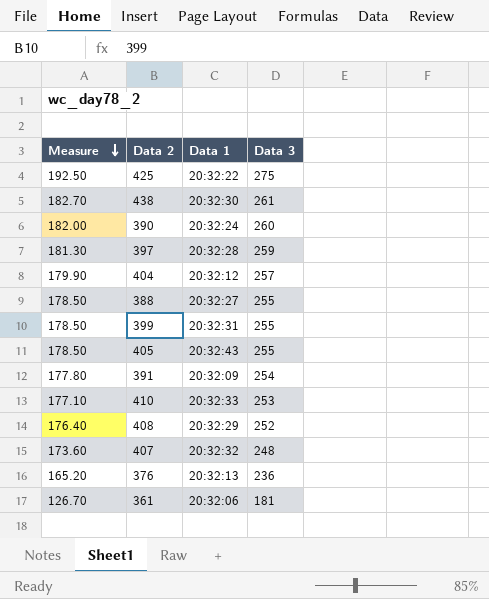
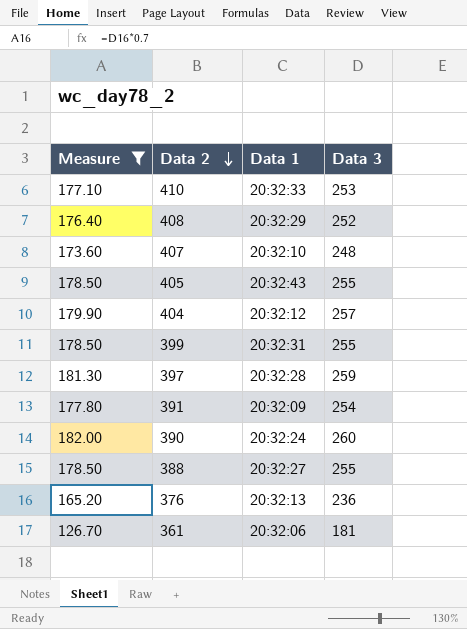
filter: none -> Measure <= 182.00
row order: Measure descending -> Data 2 descending
407 | Data 1: 20:32:32 -> 20:32:10

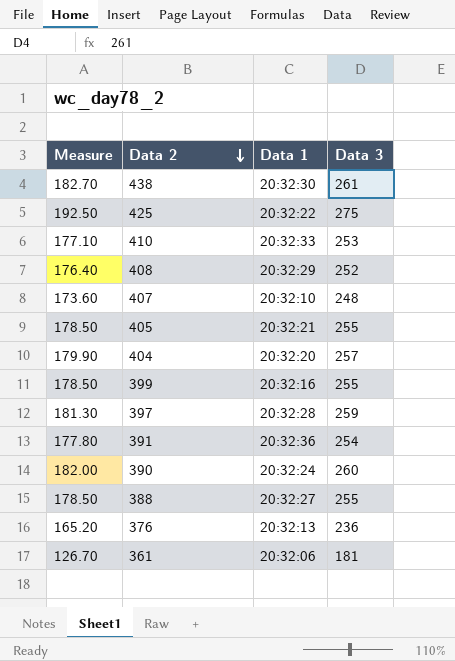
filter: Measure <= 182.00 -> none
405 | Data 1: 20:32:43 -> 20:32:21
404 | Data 1: 20:32:12 -> 20:32:20
399 | Data 1: 20:32:31 -> 20:32:16
391 | Data 1: 20:32:09 -> 20:32:36

